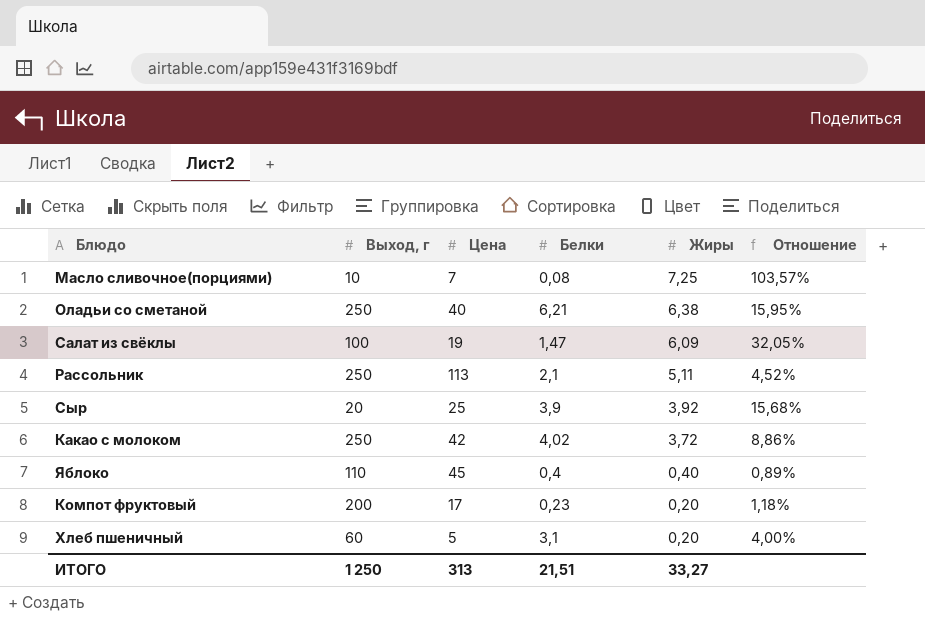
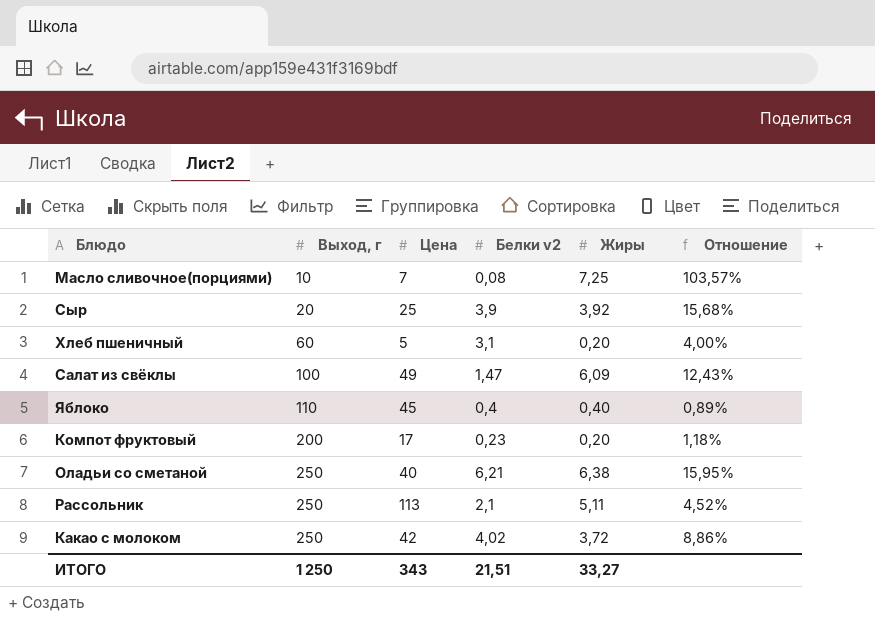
row order: Жиры descending -> Выход, г ascending
column name: Белки -> Белки v2
Салат из свёклы | Цена: 19 -> 49
Салат из свёклы | Отношение: 32,05% -> 12,43%
ИТОГО | Цена: 313 -> 343

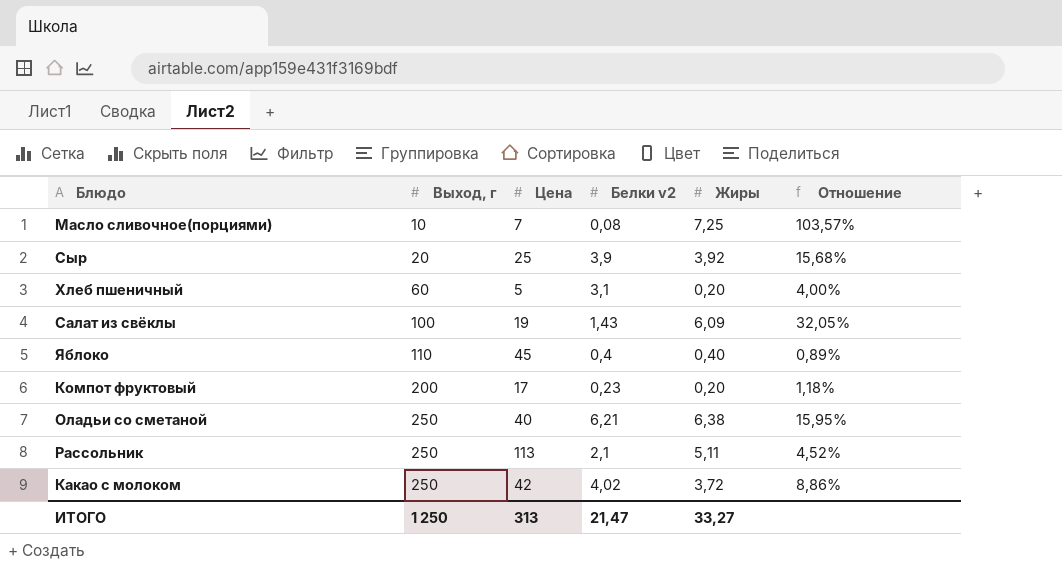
Салат из свёклы | Цена: 49 -> 19
Салат из свёклы | Белки v2: 1,47 -> 1,43
Салат из свёклы | Отношение: 12,43% -> 32,05%
ИТОГО | Цена: 343 -> 313
ИТОГО | Белки v2: 21,51 -> 21,47

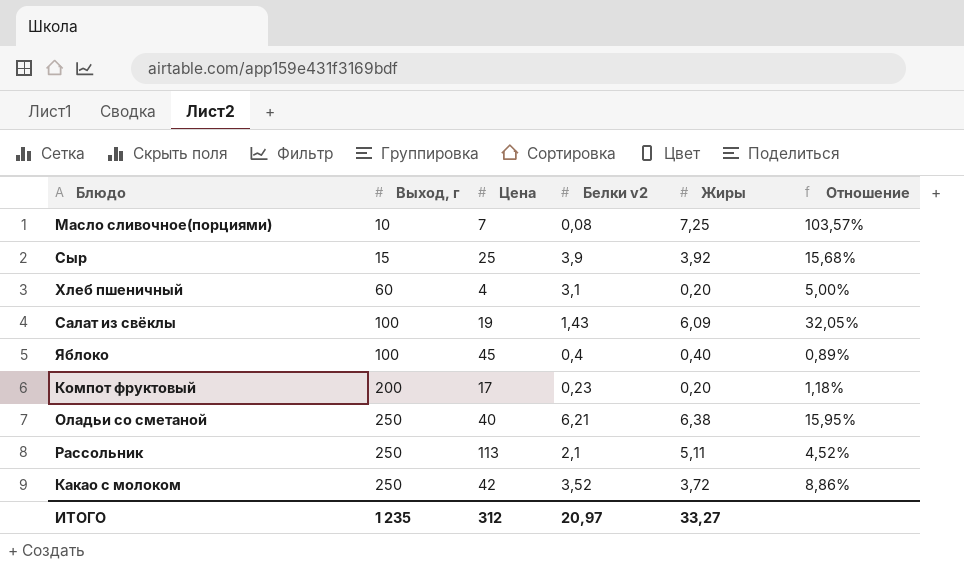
Сыр | Выход, г: 20 -> 15
Хлеб пшеничный | Цена: 5 -> 4
Хлеб пшеничный | Отношение: 4,00% -> 5,00%
Яблоко | Выход, г: 110 -> 100
Какао с молоком | Белки v2: 4,02 -> 3,52
ИТОГО | Выход, г: 1 250 -> 1 235
ИТОГО | Цена: 313 -> 312
ИТОГО | Белки v2: 21,47 -> 20,97

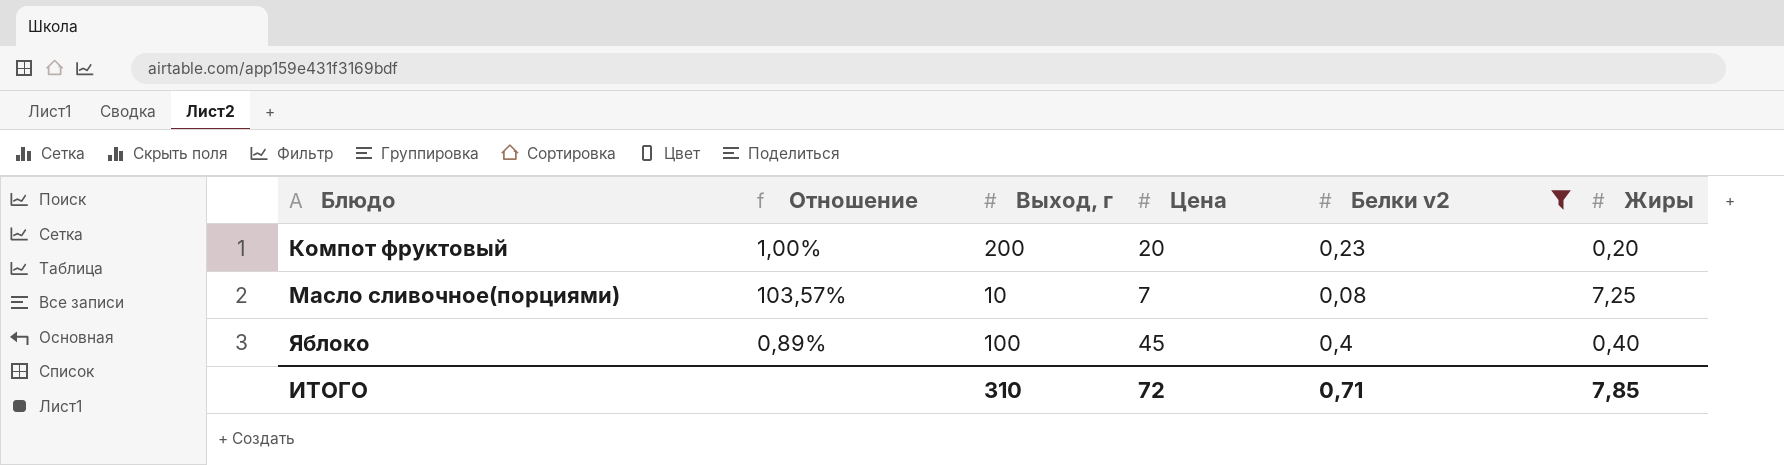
filter: none -> Белки v2 <= 0,4
row order: Выход, г ascending -> Блюдо ascending
column Отношение | position: 6 -> 2
Компот фруктовый | Отношение: 1,18% -> 1,00%
Компот фруктовый | Цена: 17 -> 20
ИТОГО | Выход, г: 1 235 -> 310
ИТОГО | Цена: 312 -> 72
ИТОГО | Белки v2: 20,97 -> 0,71
ИТОГО | Жиры: 33,27 -> 7,85

